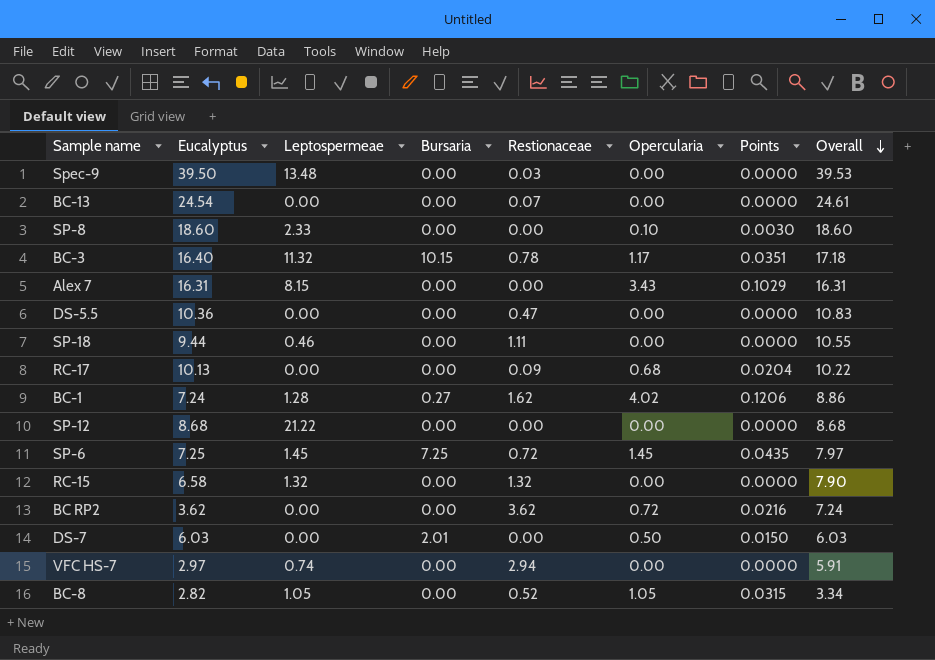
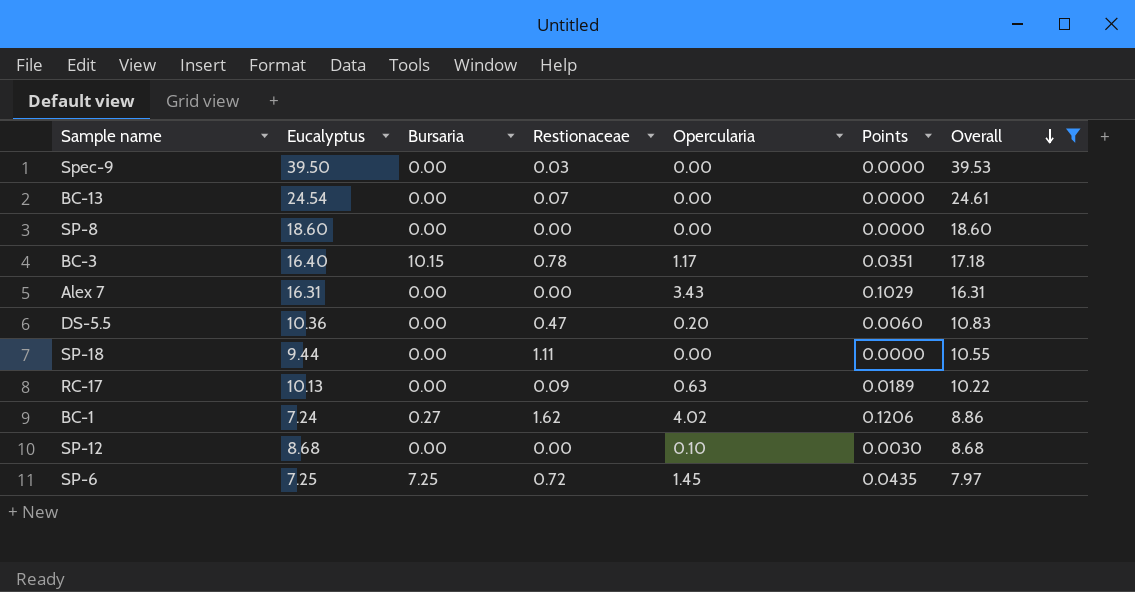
filter: none -> Overall >= 7.97
column Leptospermeae | position: 3 -> none
SP-8 | Opercularia: 0.10 -> 0.00
SP-8 | Points: 0.0030 -> 0.0000
DS-5.5 | Opercularia: 0.00 -> 0.20
DS-5.5 | Points: 0.0000 -> 0.0060
RC-17 | Opercularia: 0.68 -> 0.63
RC-17 | Points: 0.0204 -> 0.0189
SP-12 | Opercularia: 0.00 -> 0.10
SP-12 | Points: 0.0000 -> 0.0030

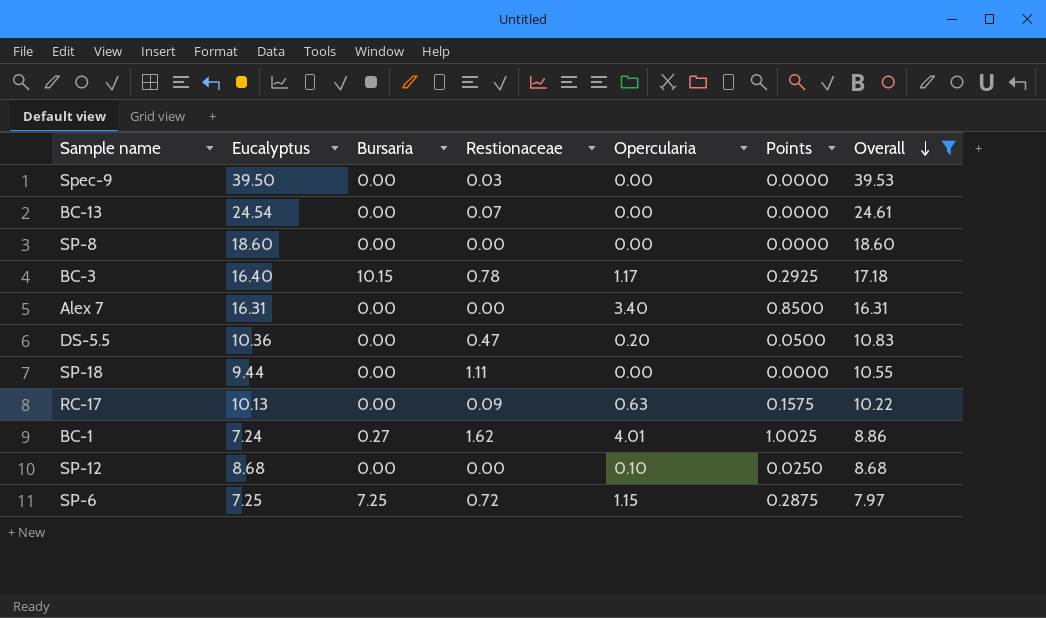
column Points | formula: [Opercularia] * 0.03 -> [Opercularia] * 0.25
Alex 7 | Opercularia: 3.43 -> 3.40
BC-1 | Opercularia: 4.02 -> 4.01
SP-6 | Opercularia: 1.45 -> 1.15

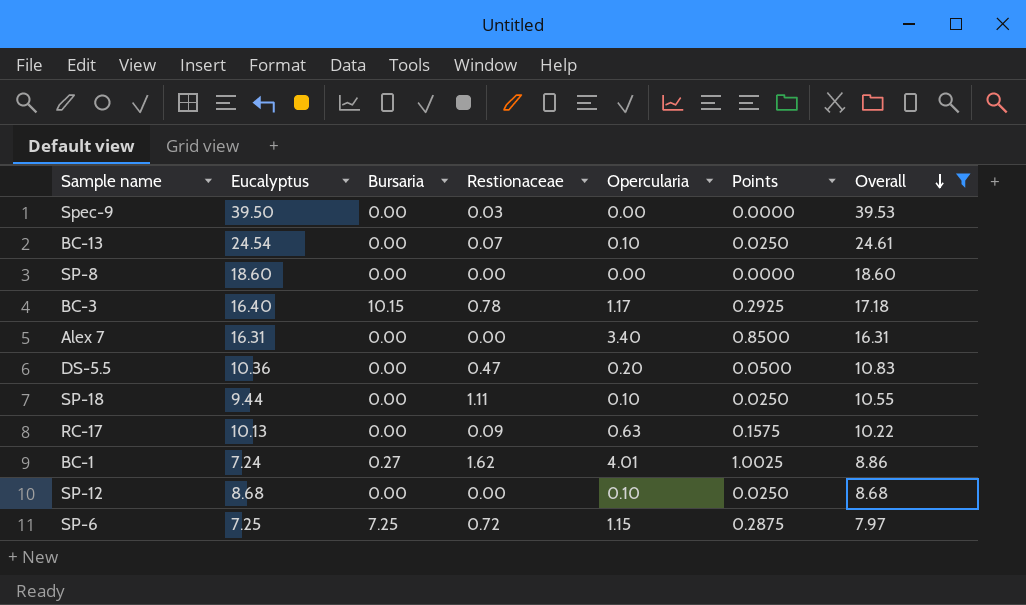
BC-13 | Opercularia: 0.00 -> 0.10
BC-13 | Points: 0.0000 -> 0.0250
SP-18 | Opercularia: 0.00 -> 0.10
SP-18 | Points: 0.0000 -> 0.0250

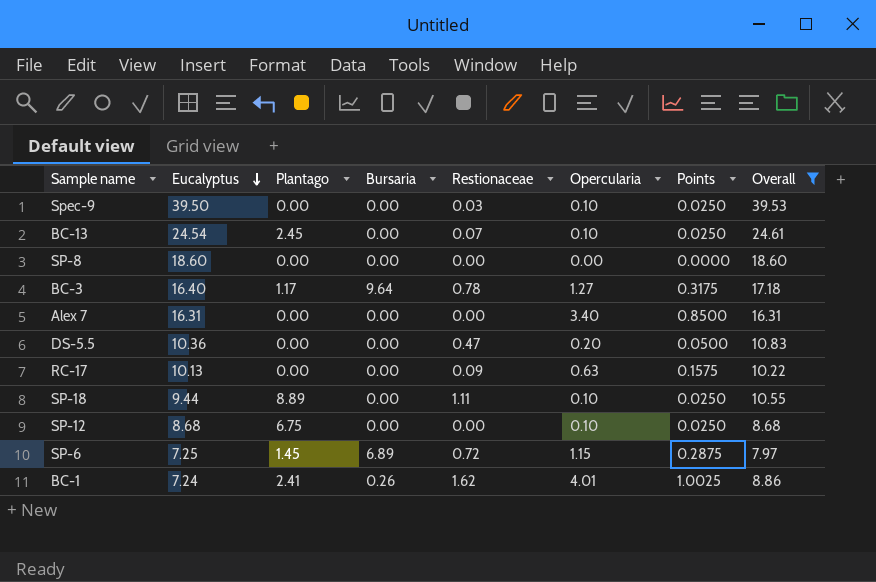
row order: Overall descending -> Eucalyptus descending
column Plantago | position: none -> 3
Spec-9 | Opercularia: 0.00 -> 0.10
Spec-9 | Points: 0.0000 -> 0.0250
BC-3 | Bursaria: 10.15 -> 9.64
BC-3 | Opercularia: 1.17 -> 1.27
BC-3 | Points: 0.2925 -> 0.3175
SP-6 | Bursaria: 7.25 -> 6.89
BC-1 | Bursaria: 0.27 -> 0.26

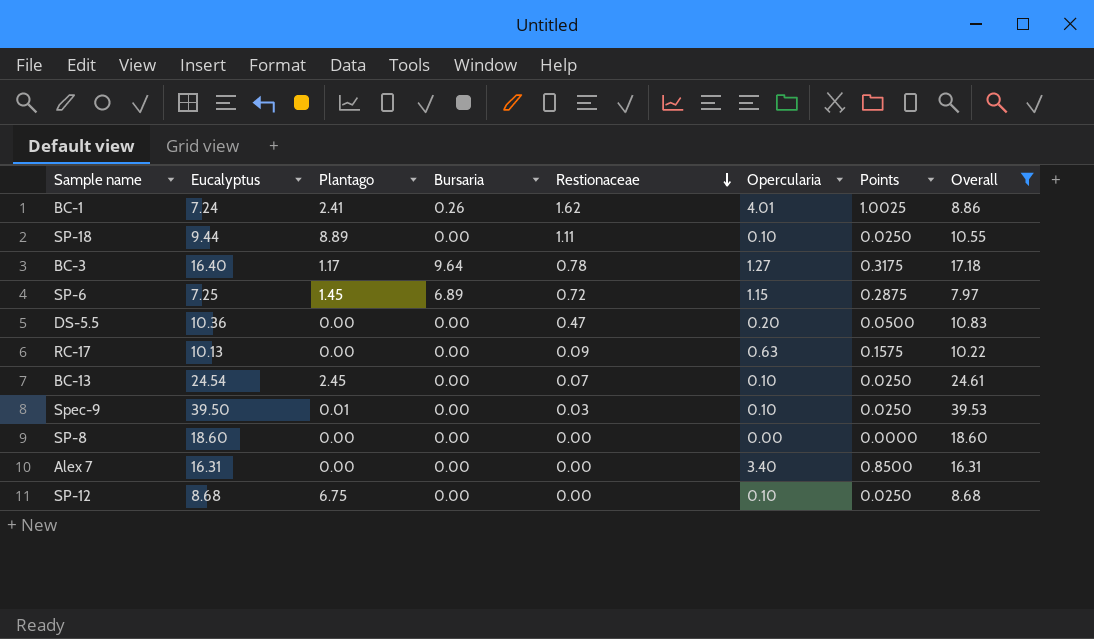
row order: Eucalyptus descending -> Restionaceae descending
Spec-9 | Plantago: 0.00 -> 0.01

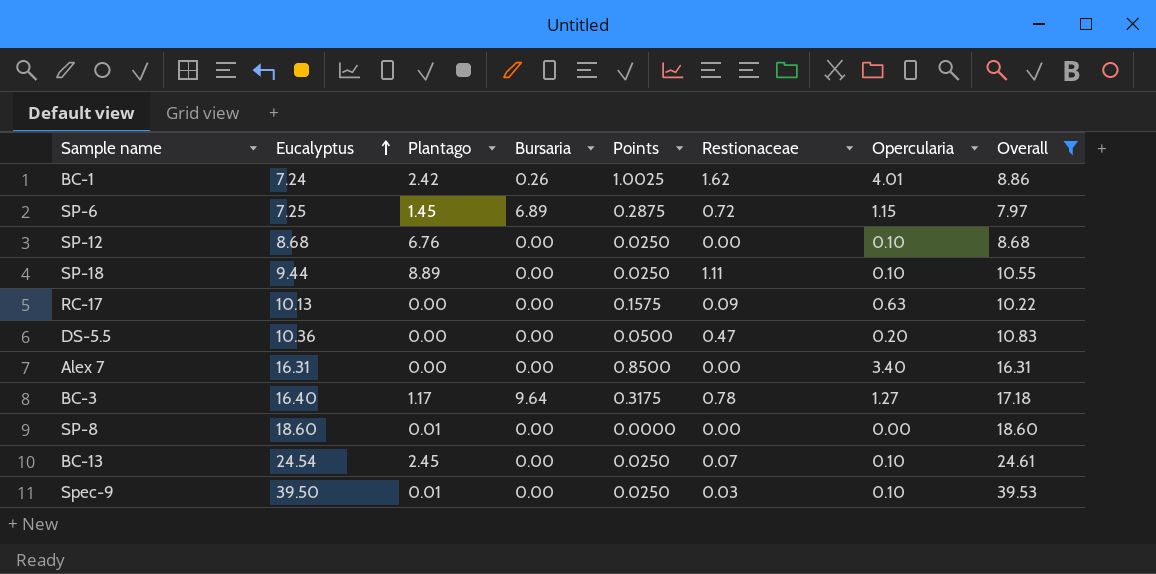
row order: Restionaceae descending -> Eucalyptus ascending
column Points | position: 7 -> 5
BC-1 | Plantago: 2.41 -> 2.42
SP-12 | Plantago: 6.75 -> 6.76
SP-8 | Plantago: 0.00 -> 0.01

